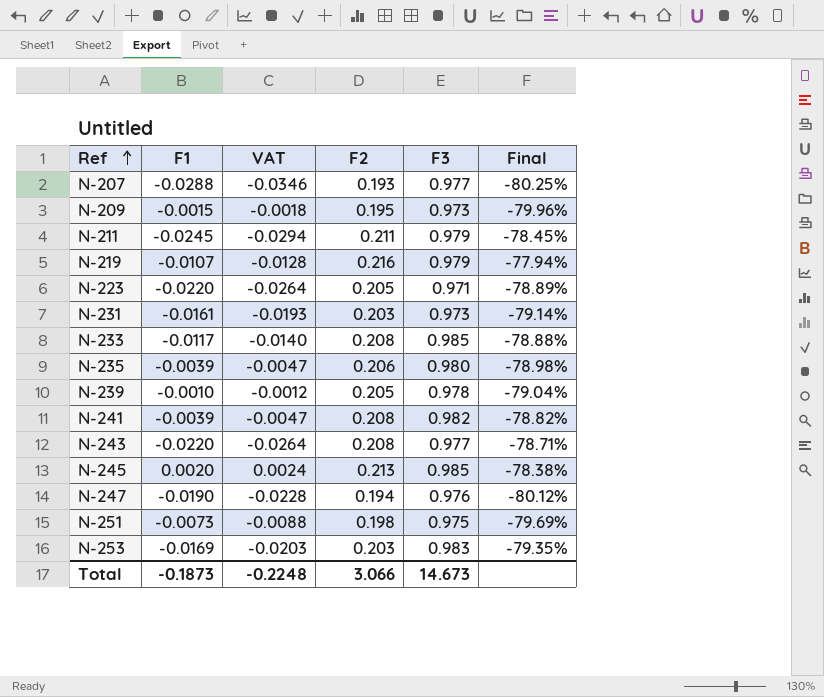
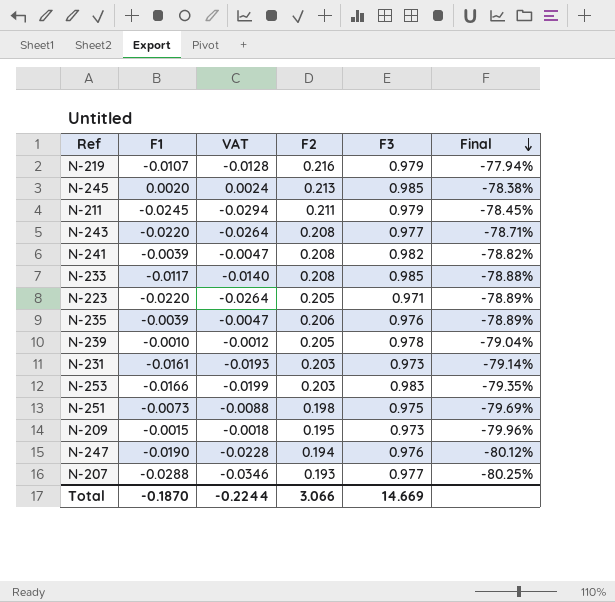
row order: Ref ascending -> Final descending
N-235 | F3: 0.980 -> 0.976
N-235 | Final: -78.98% -> -78.89%
N-253 | F1: -0.0169 -> -0.0166
N-253 | VAT: -0.0203 -> -0.0199
Total | F1: -0.1873 -> -0.1870
Total | VAT: -0.2248 -> -0.2244
Total | F3: 14.673 -> 14.669

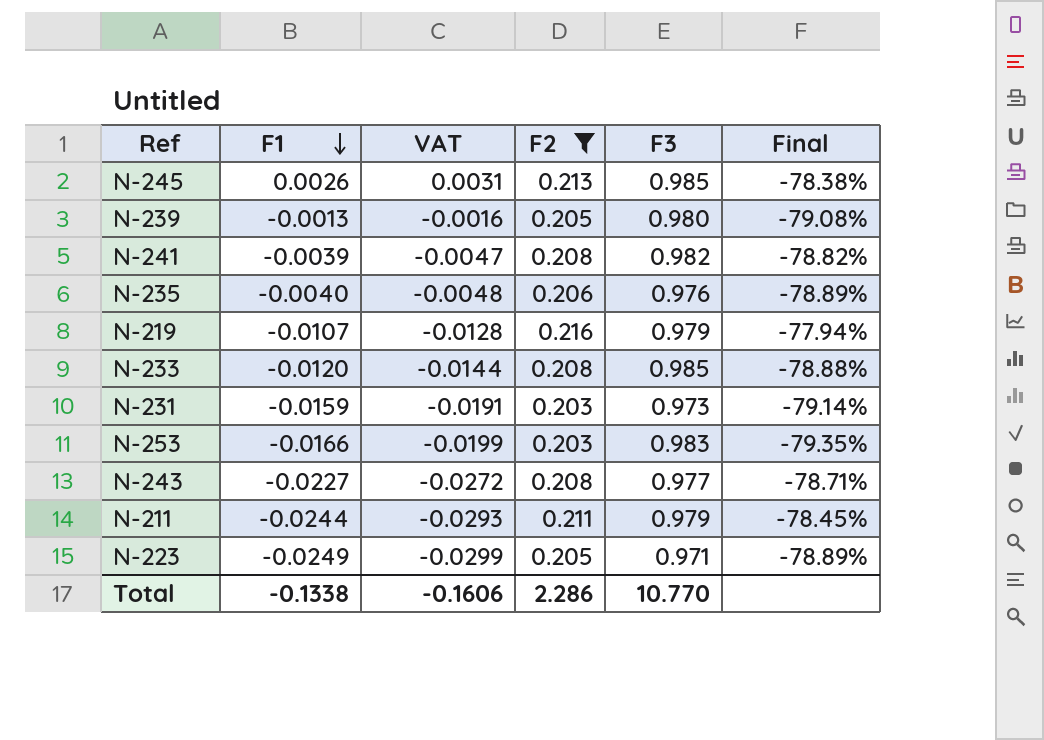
filter: none -> F2 >= 0.203
row order: Final descending -> F1 descending
N-245 | F1: 0.0020 -> 0.0026
N-245 | VAT: 0.0024 -> 0.0031
N-239 | F1: -0.0010 -> -0.0013
N-239 | VAT: -0.0012 -> -0.0016
N-239 | F3: 0.978 -> 0.980
N-239 | Final: -79.04% -> -79.08%
N-235 | F1: -0.0039 -> -0.0040
N-235 | VAT: -0.0047 -> -0.0048
N-233 | F1: -0.0117 -> -0.0120
N-233 | VAT: -0.0140 -> -0.0144
N-231 | F1: -0.0161 -> -0.0159
N-231 | VAT: -0.0193 -> -0.0191
N-243 | F1: -0.0220 -> -0.0227
N-243 | VAT: -0.0264 -> -0.0272
N-211 | F1: -0.0245 -> -0.0244
N-211 | VAT: -0.0294 -> -0.0293
N-223 | F1: -0.0220 -> -0.0249
N-223 | VAT: -0.0264 -> -0.0299
Total | F1: -0.1870 -> -0.1338
Total | VAT: -0.2244 -> -0.1606
Total | F2: 3.066 -> 2.286
Total | F3: 14.669 -> 10.770

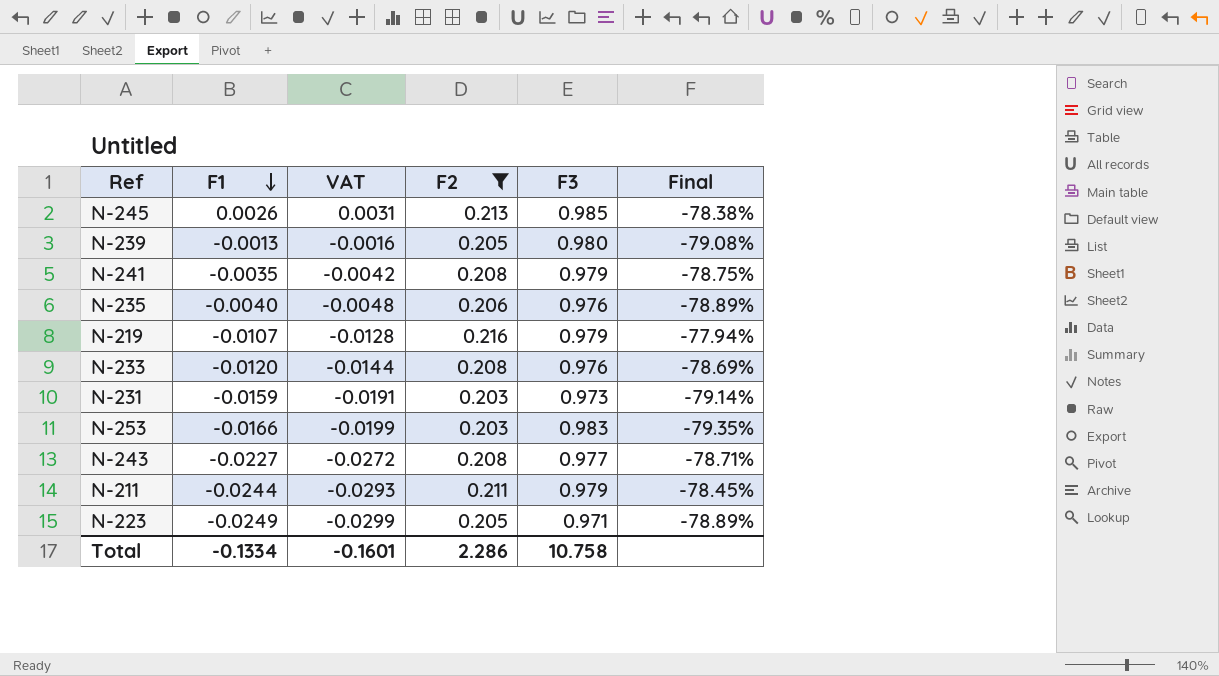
N-241 | F1: -0.0039 -> -0.0035
N-241 | VAT: -0.0047 -> -0.0042
N-241 | F3: 0.982 -> 0.979
N-241 | Final: -78.82% -> -78.75%
N-233 | F3: 0.985 -> 0.976
N-233 | Final: -78.88% -> -78.69%
Total | F1: -0.1338 -> -0.1334
Total | VAT: -0.1606 -> -0.1601
Total | F3: 10.770 -> 10.758

